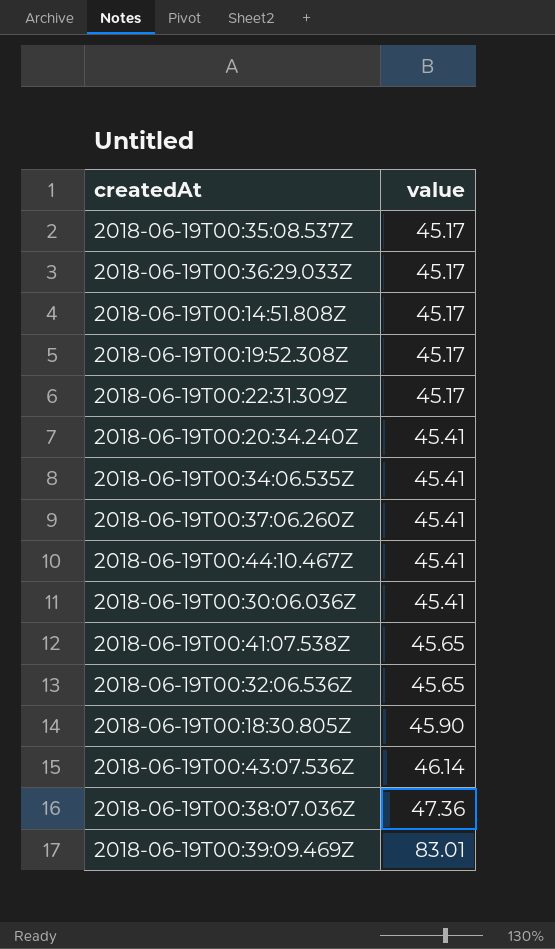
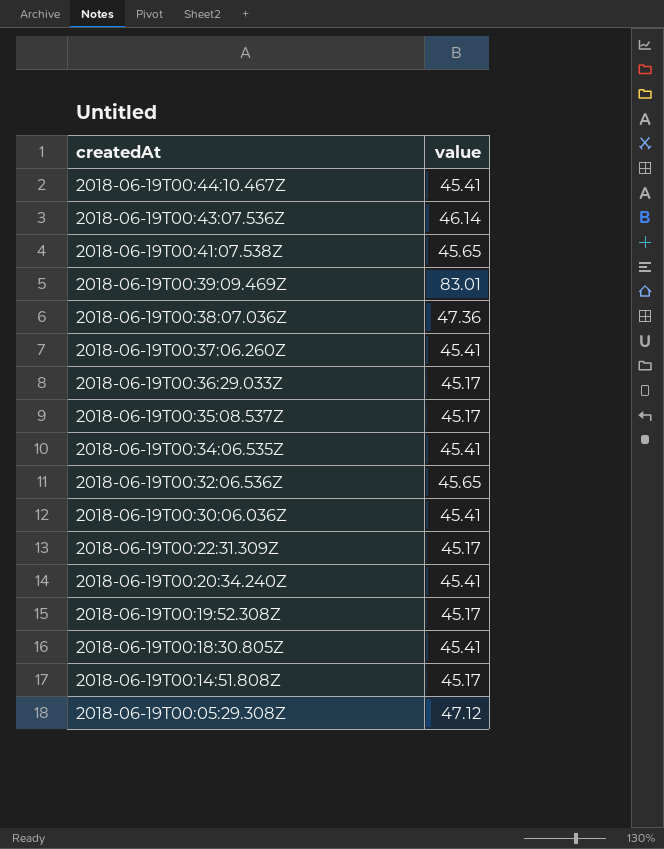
row order: value ascending -> createdAt descending
2018-06-19T00:18:30.805Z | value: 45.90 -> 45.41
row 2018-06-19T00:05:29.308Z: none -> 47.12

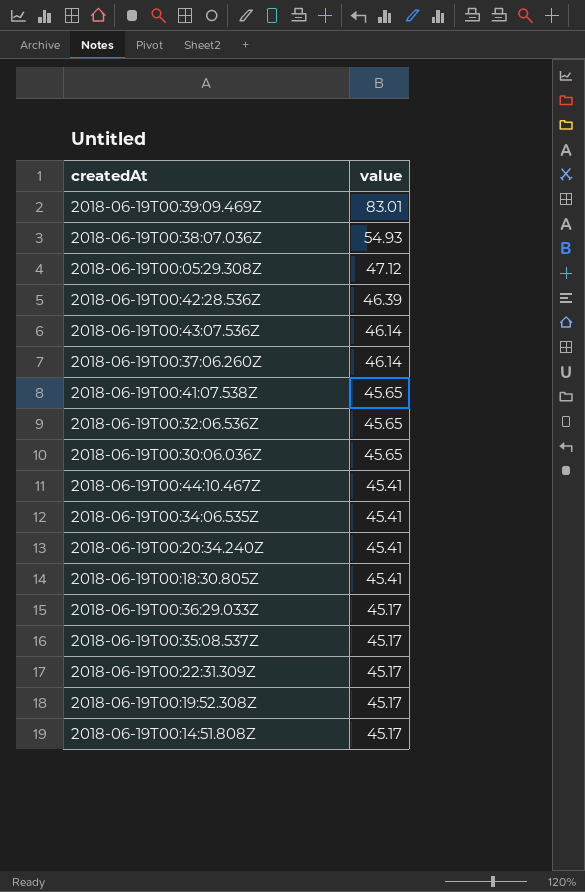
row order: createdAt descending -> value descending
2018-06-19T00:38:07.036Z | value: 47.36 -> 54.93
row 2018-06-19T00:42:28.536Z: none -> 46.39
2018-06-19T00:37:06.260Z | value: 45.41 -> 46.14
2018-06-19T00:30:06.036Z | value: 45.41 -> 45.65

